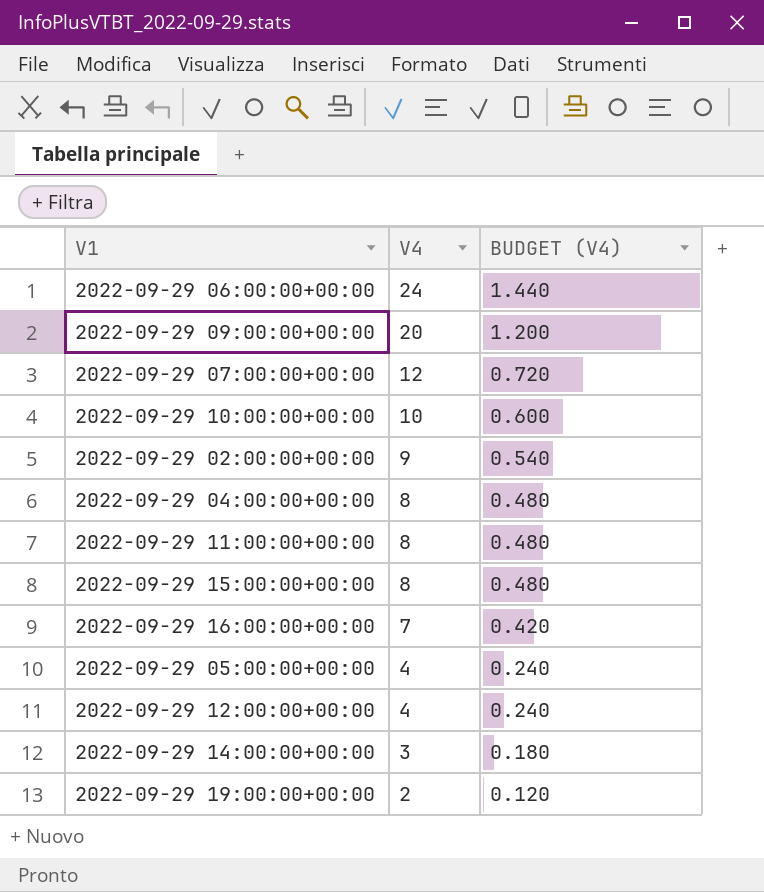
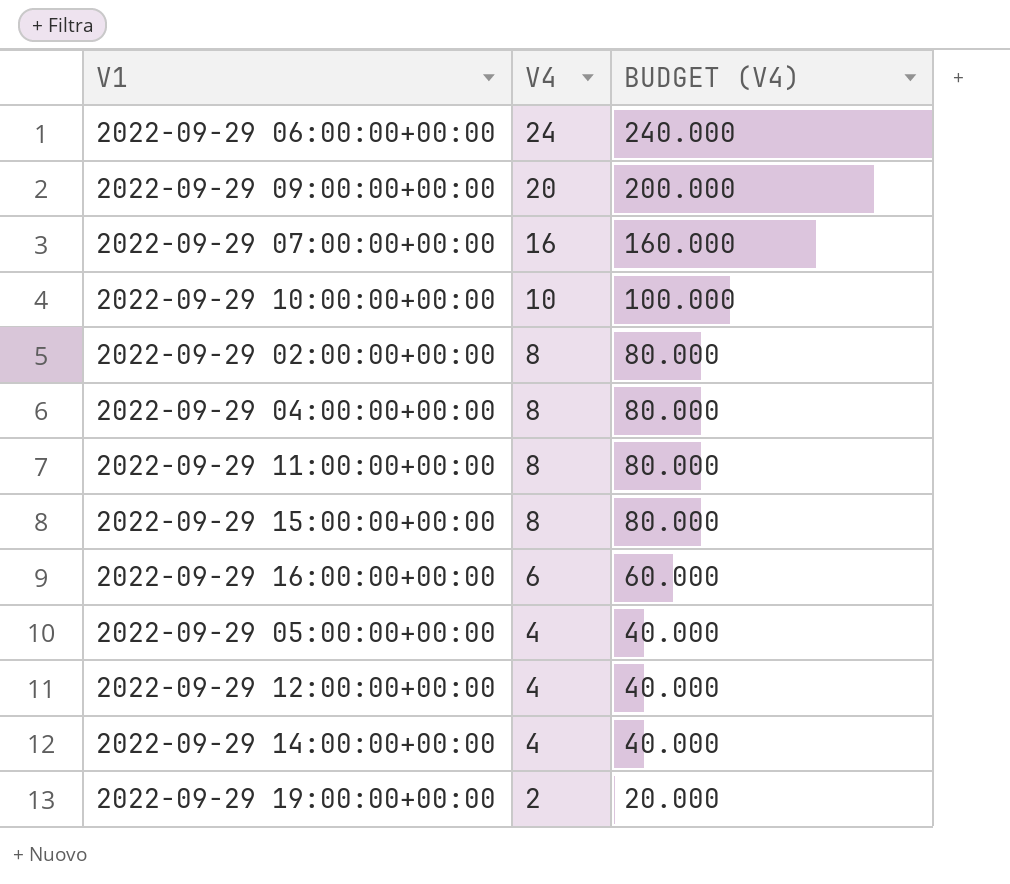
column BUDGET (V4) | formula: [V4] * 0.06 -> [V4] * 10
2022-09-29 07:00:00+00:00 | V4: 12 -> 16
2022-09-29 02:00:00+00:00 | V4: 9 -> 8
2022-09-29 16:00:00+00:00 | V4: 7 -> 6
2022-09-29 14:00:00+00:00 | V4: 3 -> 4

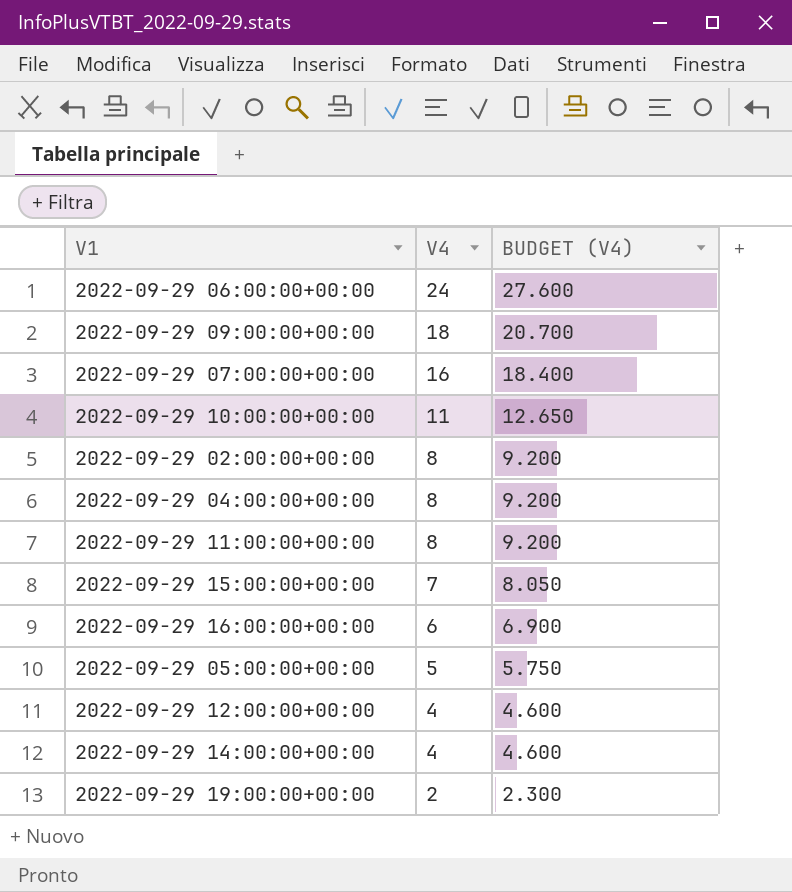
column BUDGET (V4) | formula: [V4] * 10 -> [V4] * 1.15
2022-09-29 09:00:00+00:00 | V4: 20 -> 18
2022-09-29 10:00:00+00:00 | V4: 10 -> 11
2022-09-29 15:00:00+00:00 | V4: 8 -> 7
2022-09-29 05:00:00+00:00 | V4: 4 -> 5

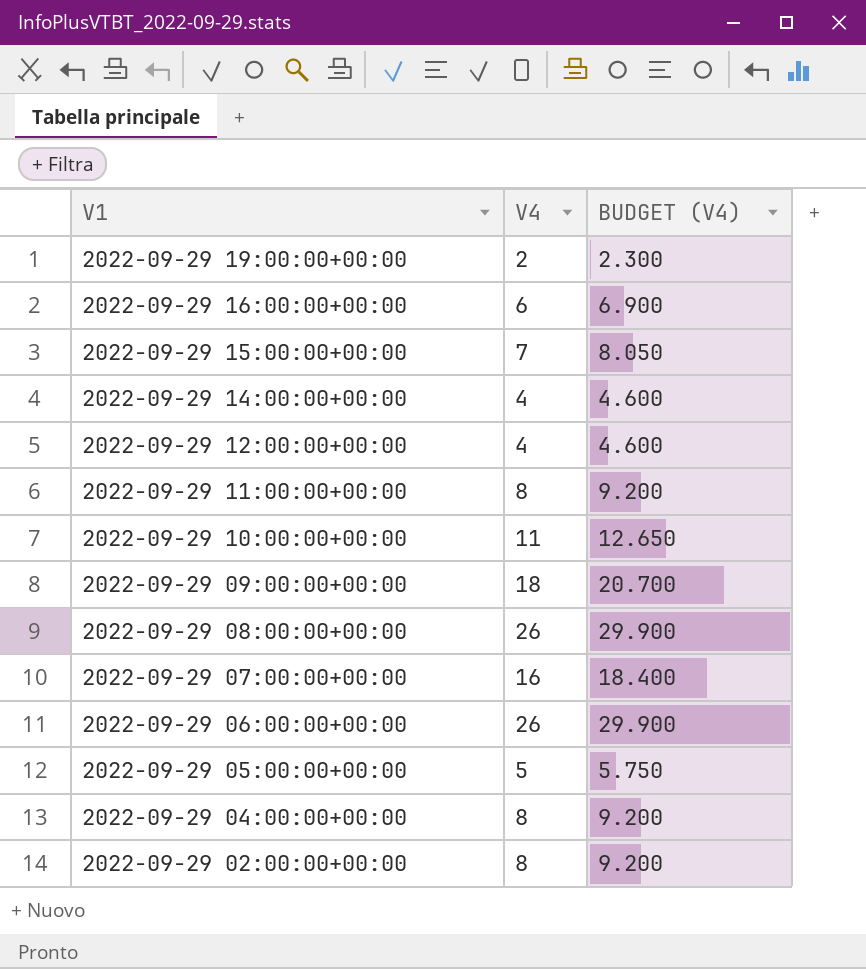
row order: V4 descending -> V1 descending
row 2022-09-29 08:00:00+00:00: none -> 26 | 29.900
2022-09-29 06:00:00+00:00 | V4: 24 -> 26
2022-09-29 06:00:00+00:00 | BUDGET (V4): 27.600 -> 29.900

